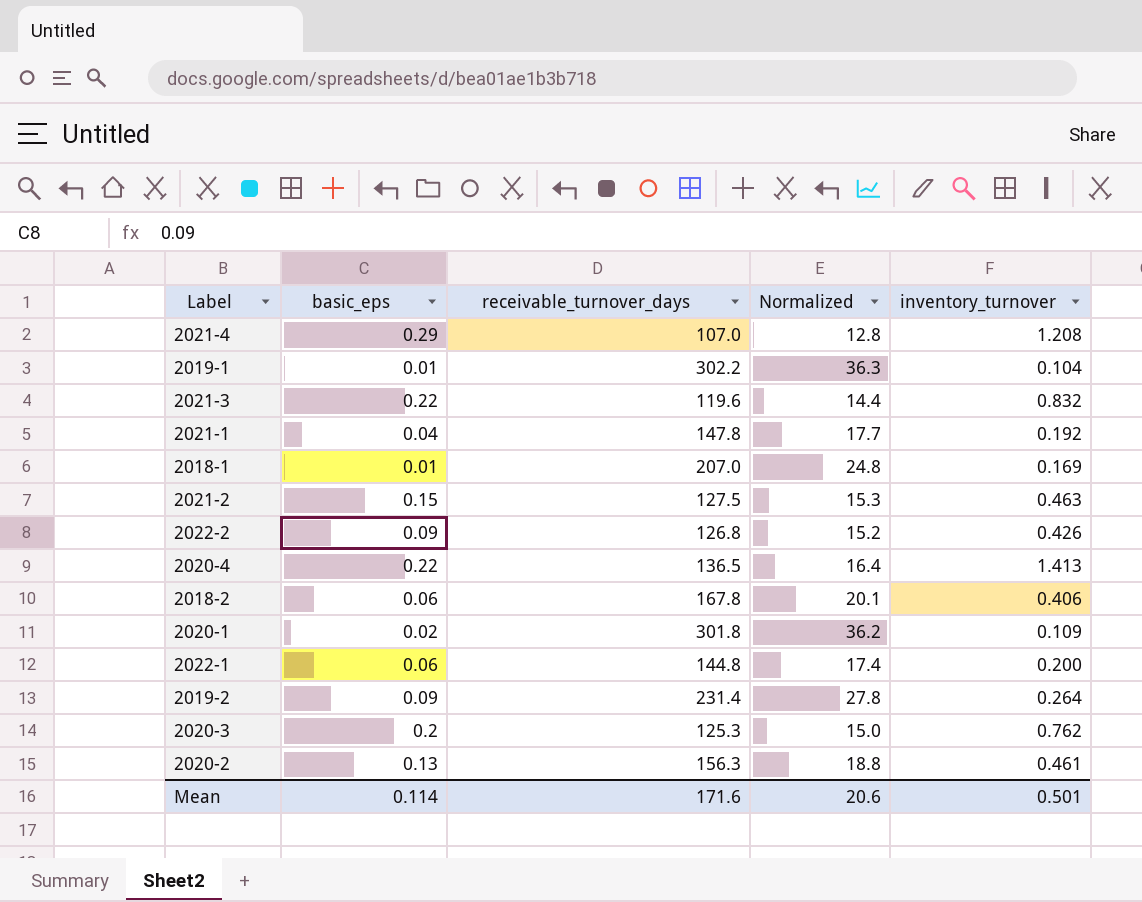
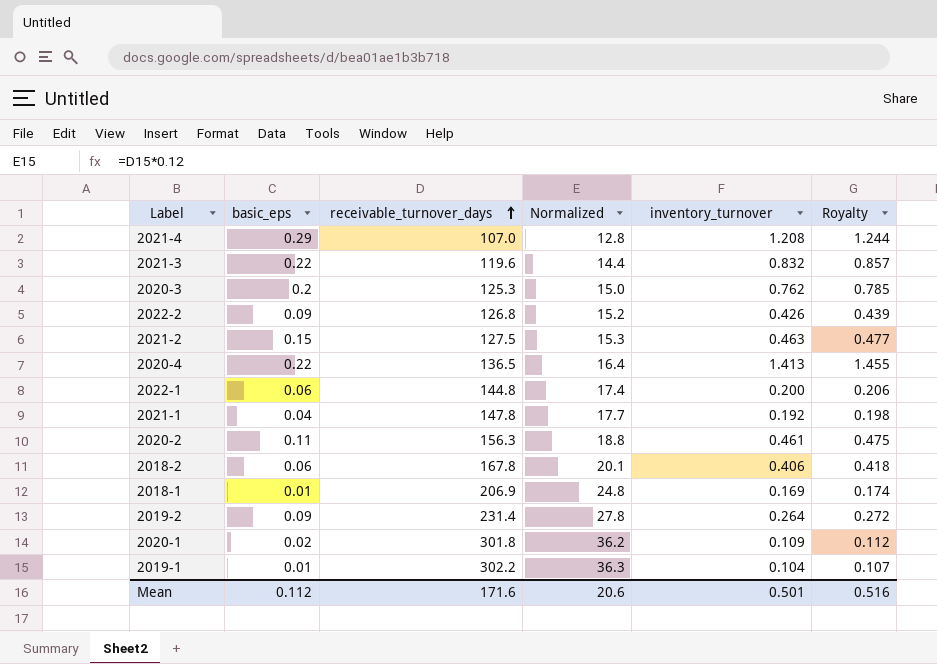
row order: none -> receivable_turnover_days ascending
column Royalty | formula: none -> [inventory_turnover] * 1.03
2020-2 | basic_eps: 0.13 -> 0.11
2018-1 | receivable_turnover_days: 207.0 -> 206.9
Mean | basic_eps: 0.114 -> 0.112

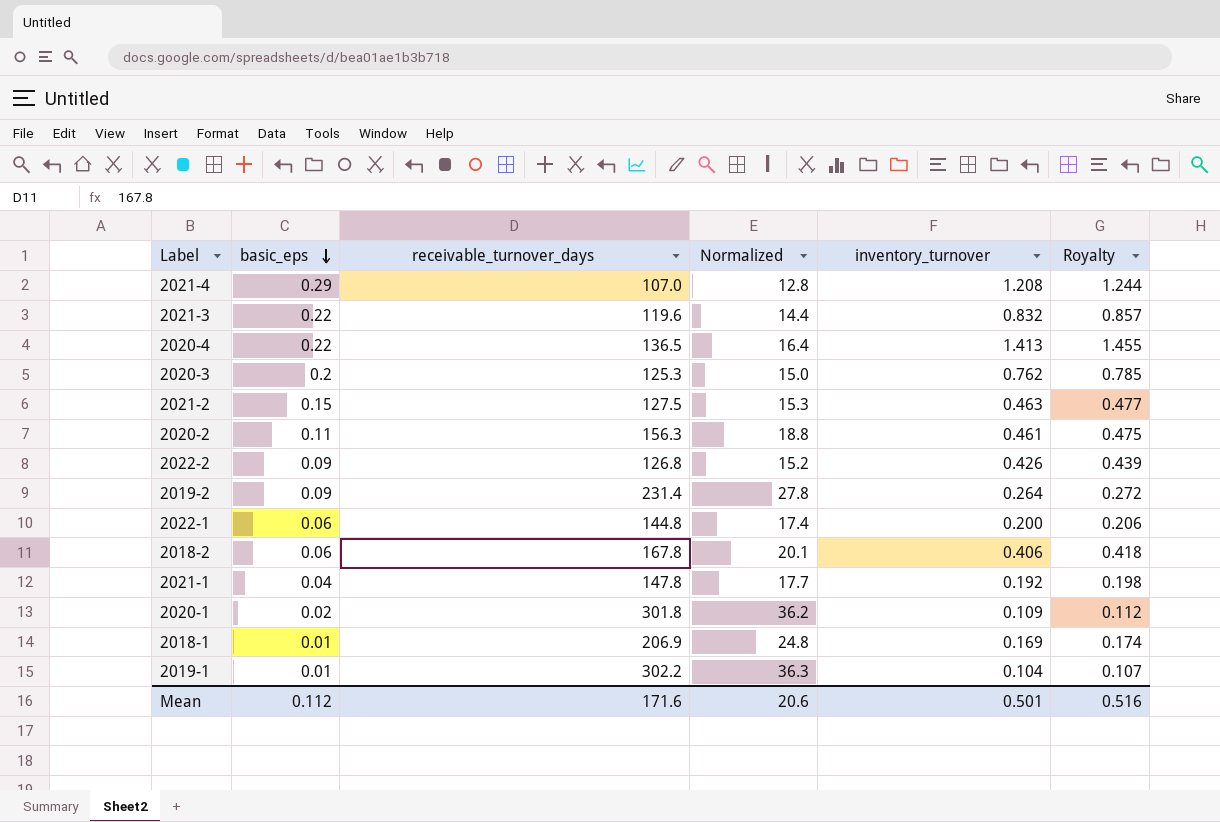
row order: receivable_turnover_days ascending -> basic_eps descending

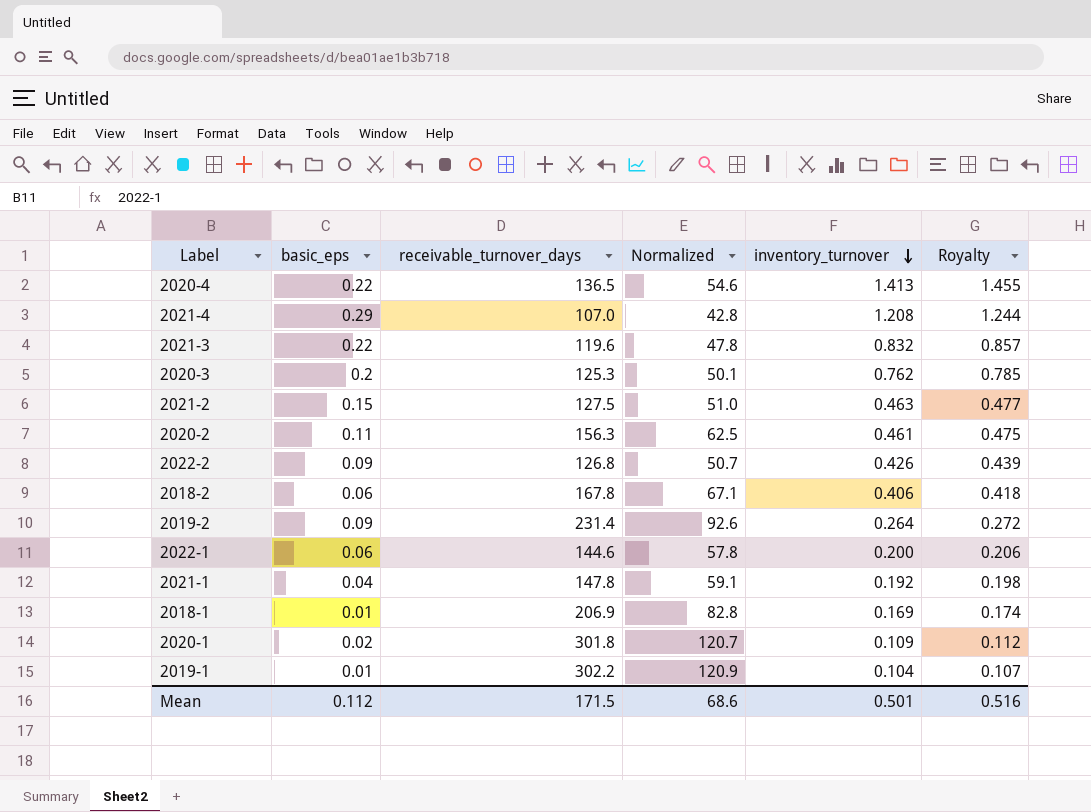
row order: basic_eps descending -> inventory_turnover descending
column Normalized | formula: [receivable_turnover_days] * 0.12 -> [receivable_turnover_days] * 0.4
2022-1 | receivable_turnover_days: 144.8 -> 144.6
Mean | receivable_turnover_days: 171.6 -> 171.5
Mean | Normalized: 20.6 -> 68.6

